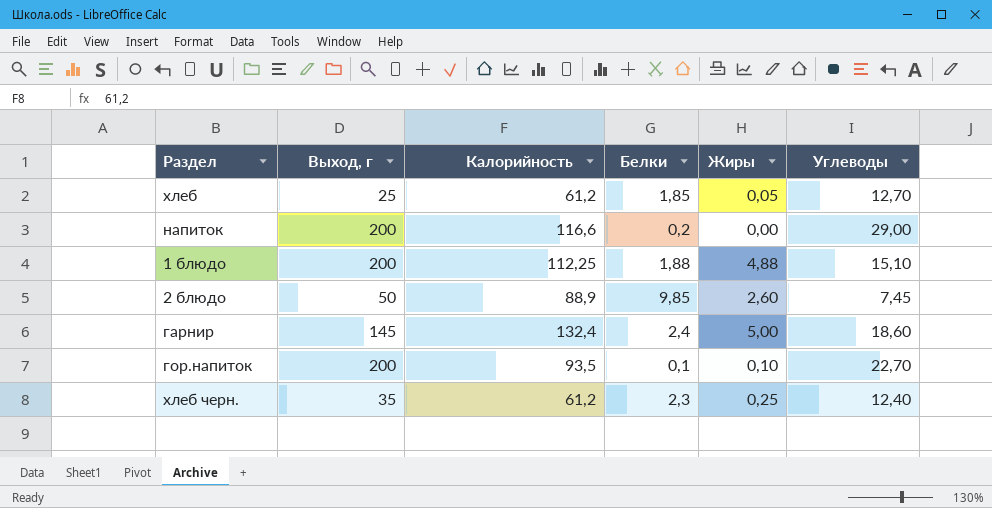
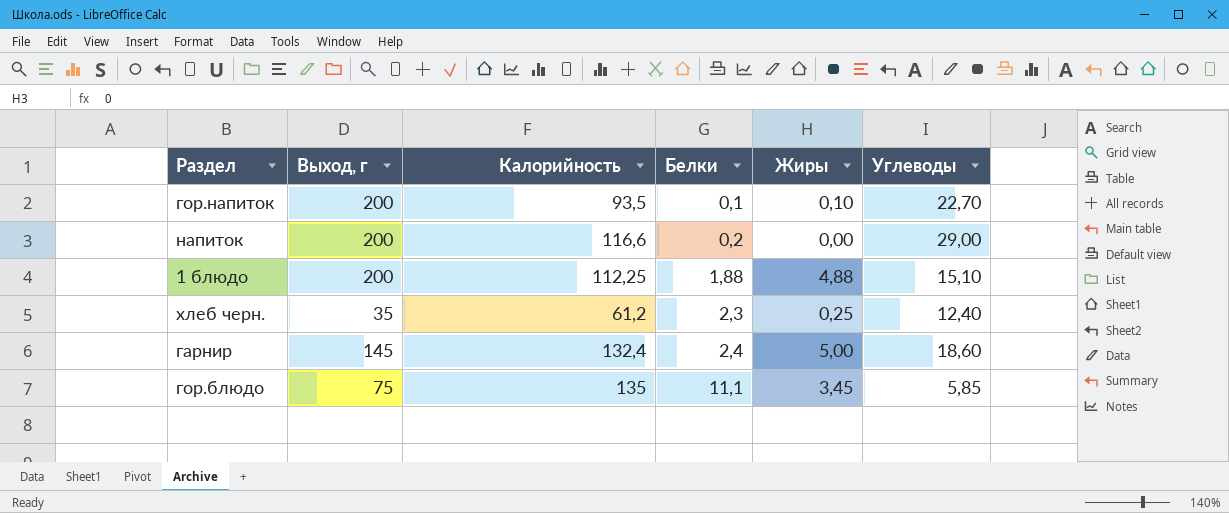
row order: none -> Белки ascending
row хлеб: 25 | 61,2 | 1,85 | 0,05 | 12,70 -> none
row 2 блюдо: 50 | 88,9 | 9,85 | 2,60 | 7,45 -> none
row гор.блюдо: none -> 75 | 135 | 11,1 | 3,45 | 5,85

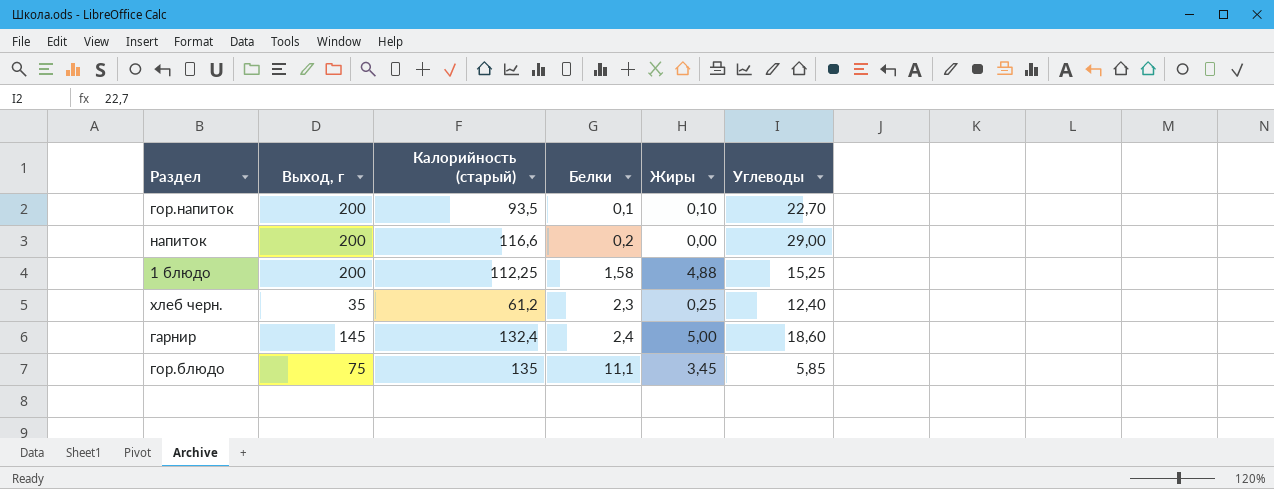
column name: Калорийность -> Калорийность (старый)
1 блюдо | Белки: 1,88 -> 1,58
1 блюдо | Углеводы: 15,10 -> 15,25

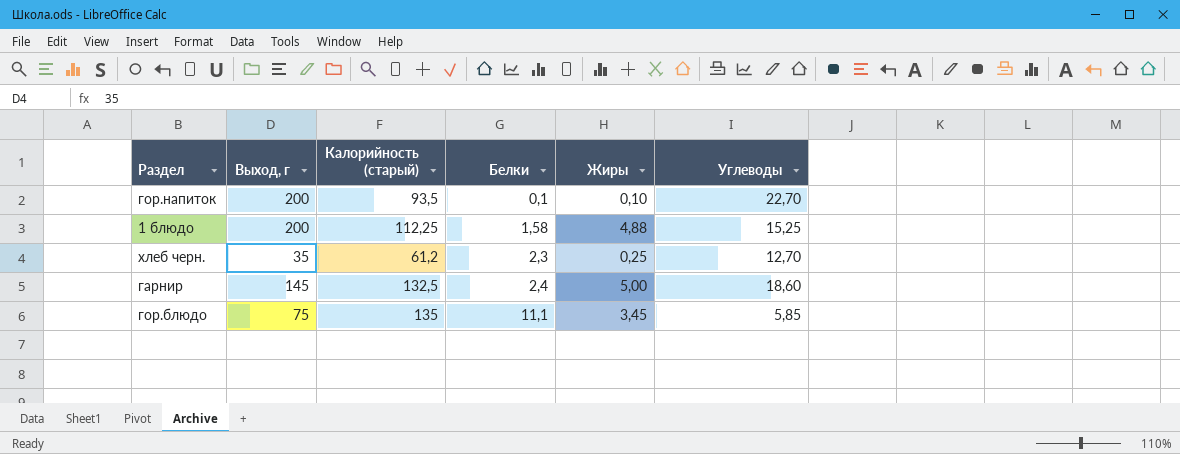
row напиток: 200 | 116,6 | 0,2 | 0,00 | 29,00 -> none
хлеб черн. | Углеводы: 12,40 -> 12,70
гарнир | Калорийность (старый): 132,4 -> 132,5

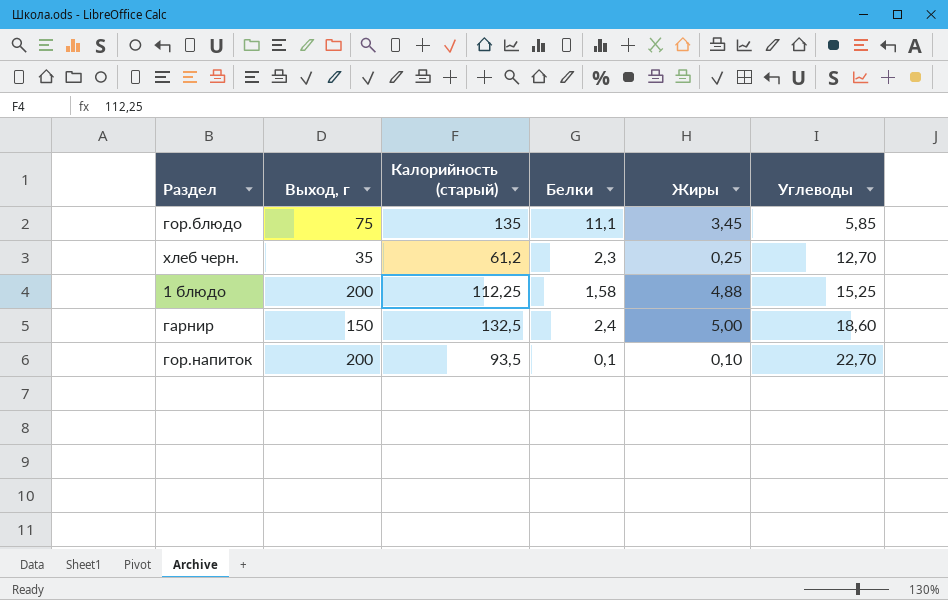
row order: Белки ascending -> Углеводы ascending
гарнир | Выход, г: 145 -> 150

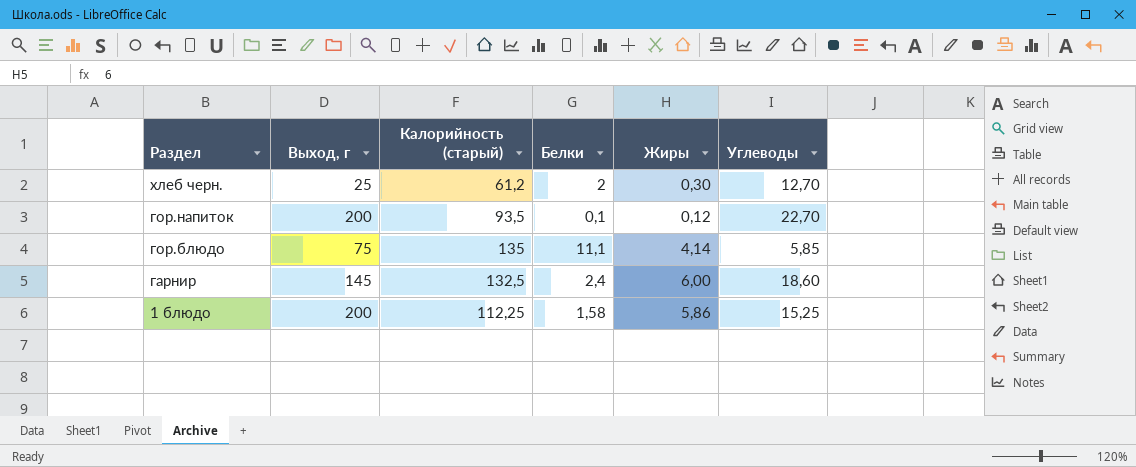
row order: Углеводы ascending -> Раздел descending
хлеб черн. | Выход, г: 35 -> 25
хлеб черн. | Белки: 2,3 -> 2
хлеб черн. | Жиры: 0,25 -> 0,30
гор.напиток | Жиры: 0,10 -> 0,12
гор.блюдо | Жиры: 3,45 -> 4,14
гарнир | Выход, г: 150 -> 145
гарнир | Жиры: 5,00 -> 6,00
1 блюдо | Жиры: 4,88 -> 5,86

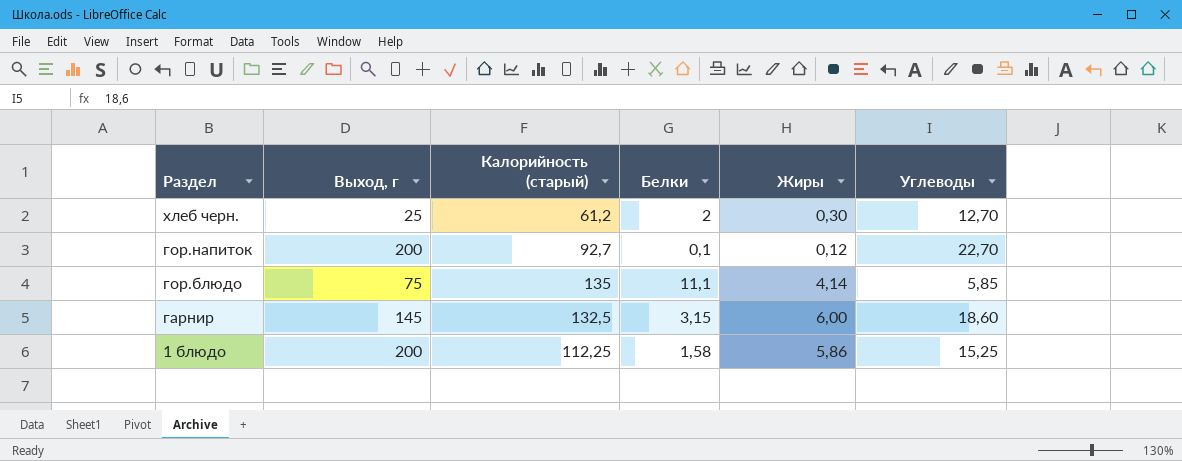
гор.напиток | Калорийность (старый): 93,5 -> 92,7
гарнир | Белки: 2,4 -> 3,15

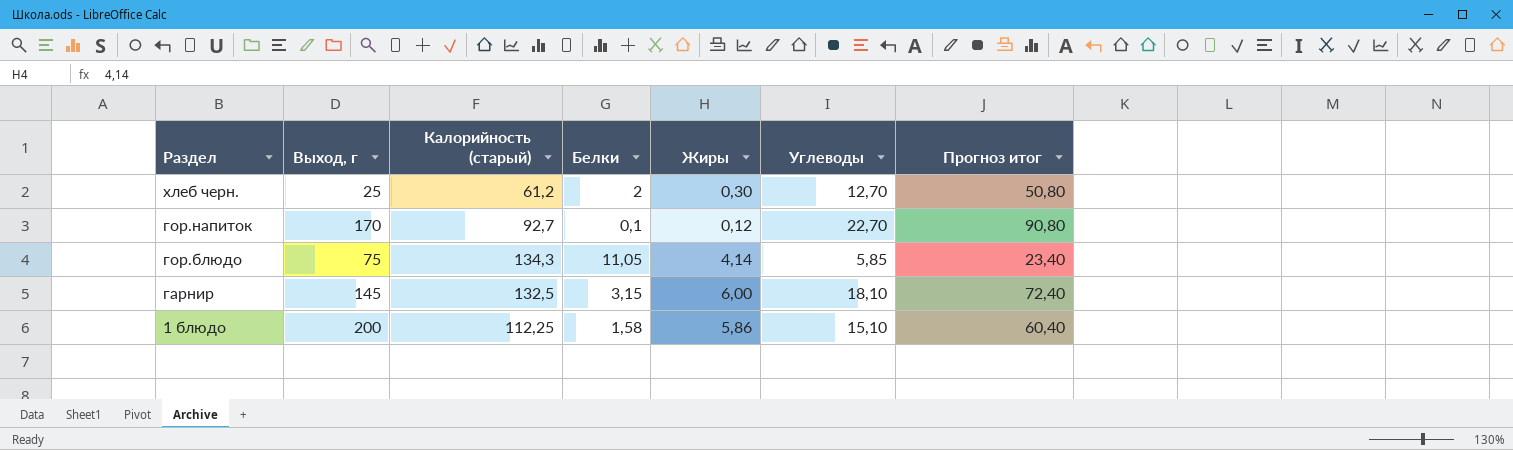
column Прогноз итог | formula: none -> [Углеводы] * 4
гор.напиток | Выход, г: 200 -> 170
гор.блюдо | Калорийность (старый): 135 -> 134,3
гор.блюдо | Белки: 11,1 -> 11,05
гарнир | Углеводы: 18,60 -> 18,10
1 блюдо | Углеводы: 15,25 -> 15,10

